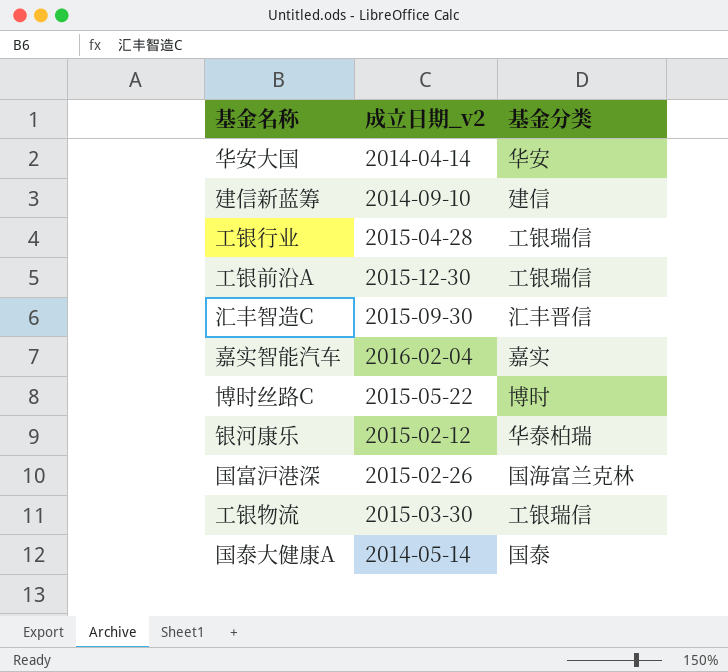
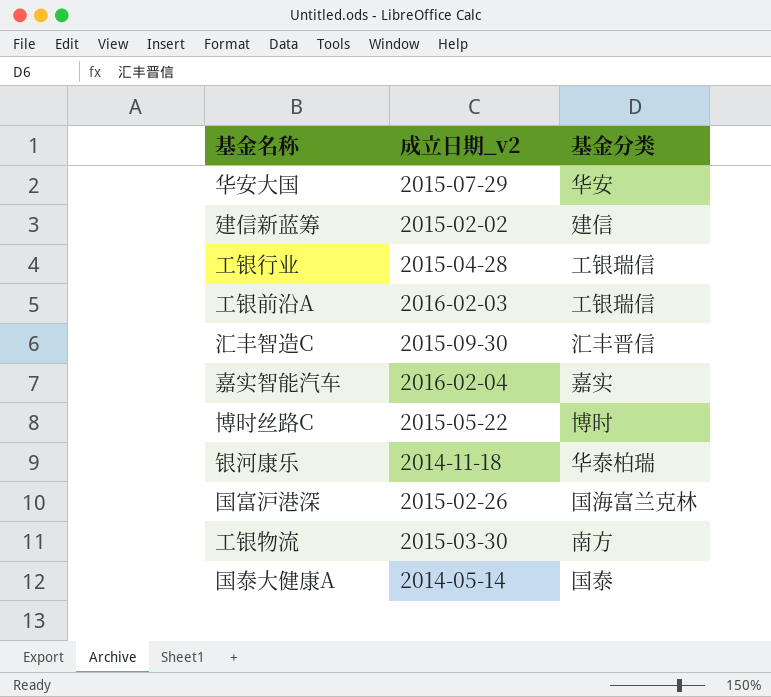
华安大国 | 成立日期_v2: 2014-04-14 -> 2015-07-29
建信新蓝筹 | 成立日期_v2: 2014-09-10 -> 2015-02-02
工银前沿A | 成立日期_v2: 2015-12-30 -> 2016-02-03
银河康乐 | 成立日期_v2: 2015-02-12 -> 2014-11-18
工银物流 | 基金分类: 工银瑞信 -> 南方

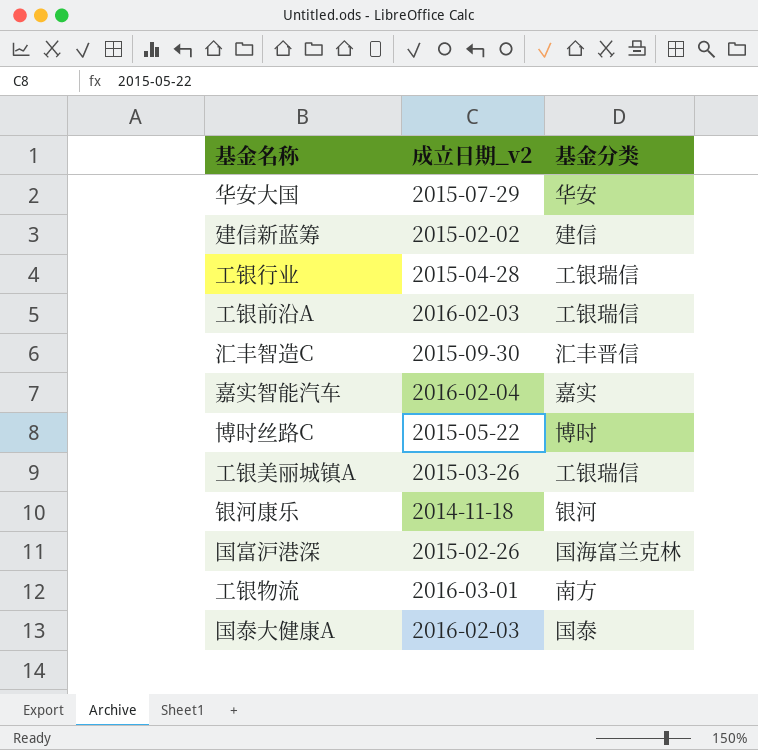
row 工银美丽城镇A: none -> 2015-03-26 | 工银瑞信
银河康乐 | 基金分类: 华泰柏瑞 -> 银河
工银物流 | 成立日期_v2: 2015-03-30 -> 2016-03-01
国泰大健康A | 成立日期_v2: 2014-05-14 -> 2016-02-03

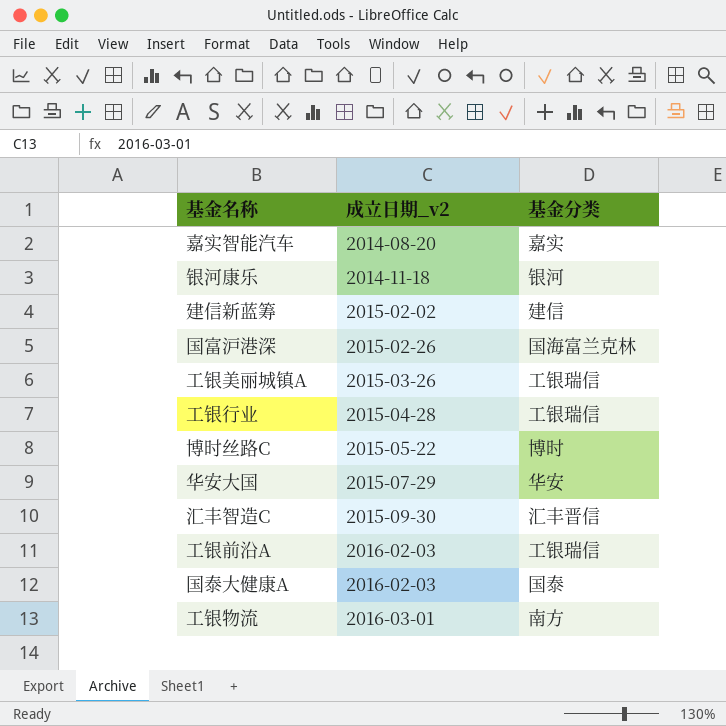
row order: none -> 成立日期_v2 ascending
嘉实智能汽车 | 成立日期_v2: 2016-02-04 -> 2014-08-20

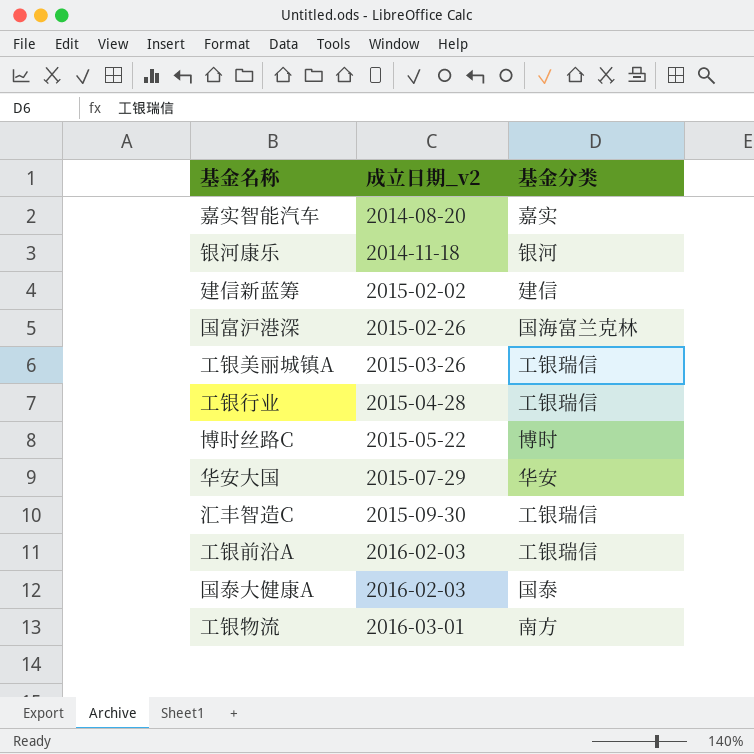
汇丰智造C | 基金分类: 汇丰晋信 -> 工银瑞信

